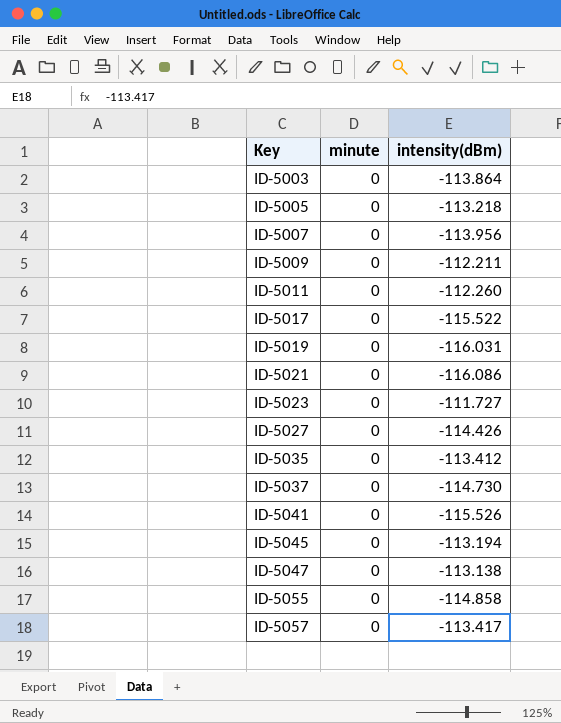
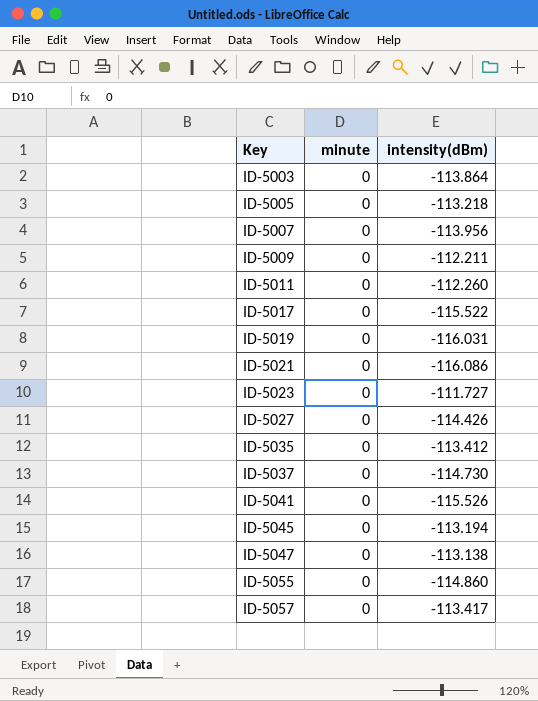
ID-5055 | intensity(dBm): -114.858 -> -114.860

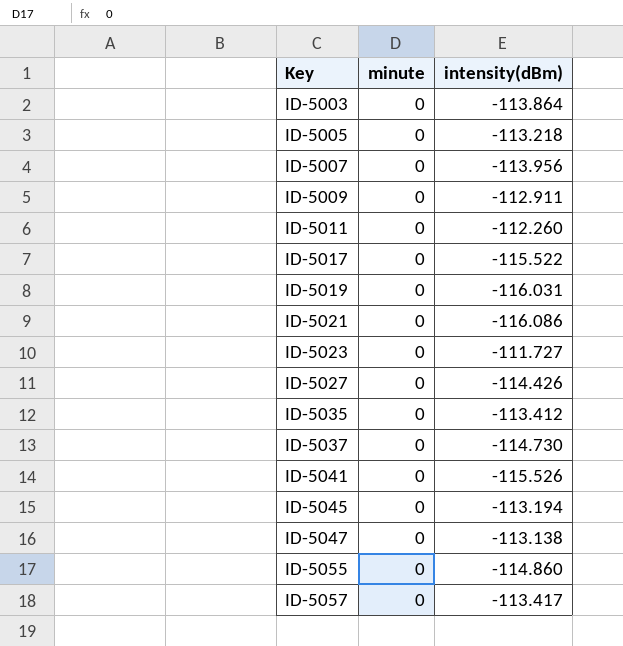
ID-5009 | intensity(dBm): -112.211 -> -112.911

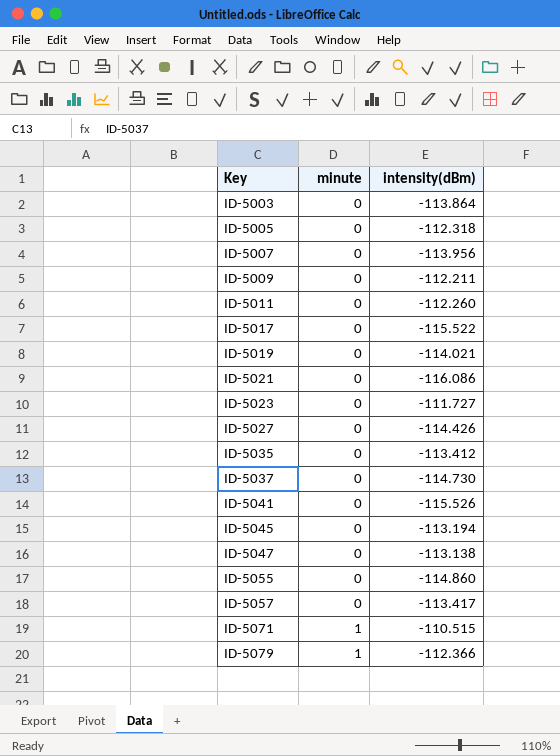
ID-5005 | intensity(dBm): -113.218 -> -112.318
ID-5009 | intensity(dBm): -112.911 -> -112.211
ID-5019 | intensity(dBm): -116.031 -> -114.021
row ID-5071: none -> 1 | -110.515
row ID-5079: none -> 1 | -112.366

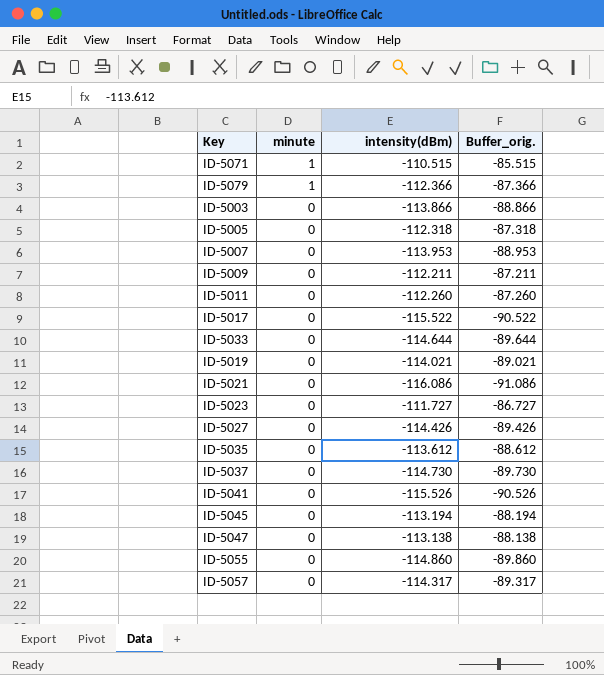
row order: Key ascending -> minute descending
column Buffer_orig. | formula: none -> [intensity(dBm)] + 25
ID-5003 | intensity(dBm): -113.864 -> -113.866
ID-5007 | intensity(dBm): -113.956 -> -113.953
row ID-5033: none -> 0 | -114.644 | -89.644
ID-5035 | intensity(dBm): -113.412 -> -113.612
ID-5057 | intensity(dBm): -113.417 -> -114.317

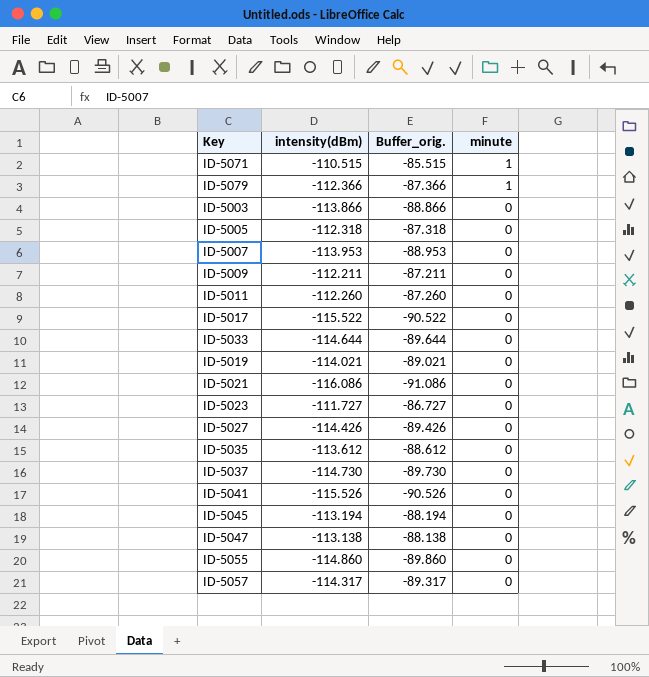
column minute | position: 2 -> 4

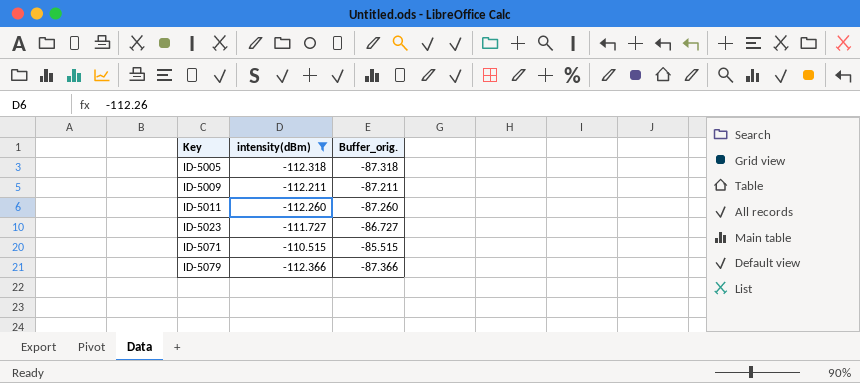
filter: none -> intensity(dBm) >= -112.366
row order: minute descending -> Key ascending
column minute | position: 4 -> none

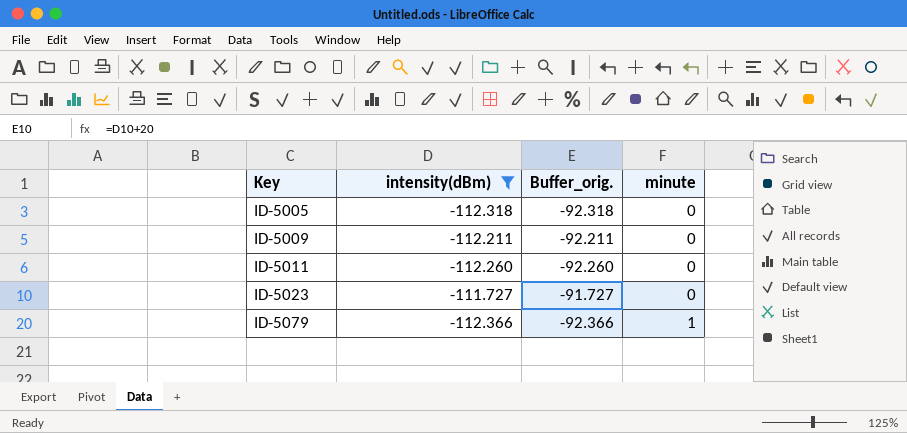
column Buffer_orig. | formula: [intensity(dBm)] + 25 -> [intensity(dBm)] + 20
column minute | position: none -> 4
row ID-5071: -110.515 | -85.515 -> none

